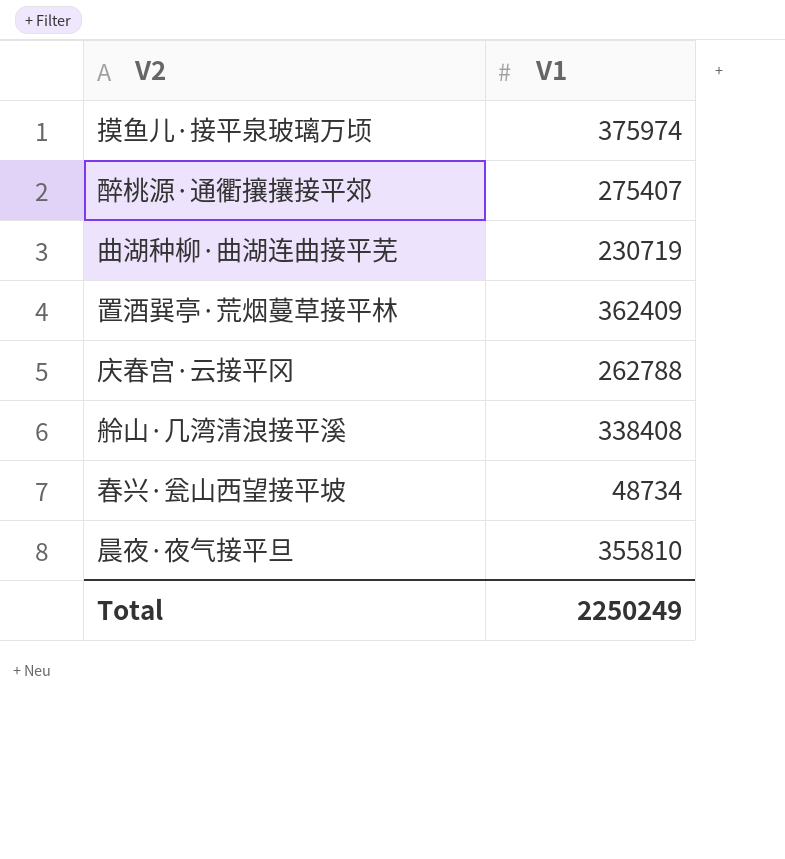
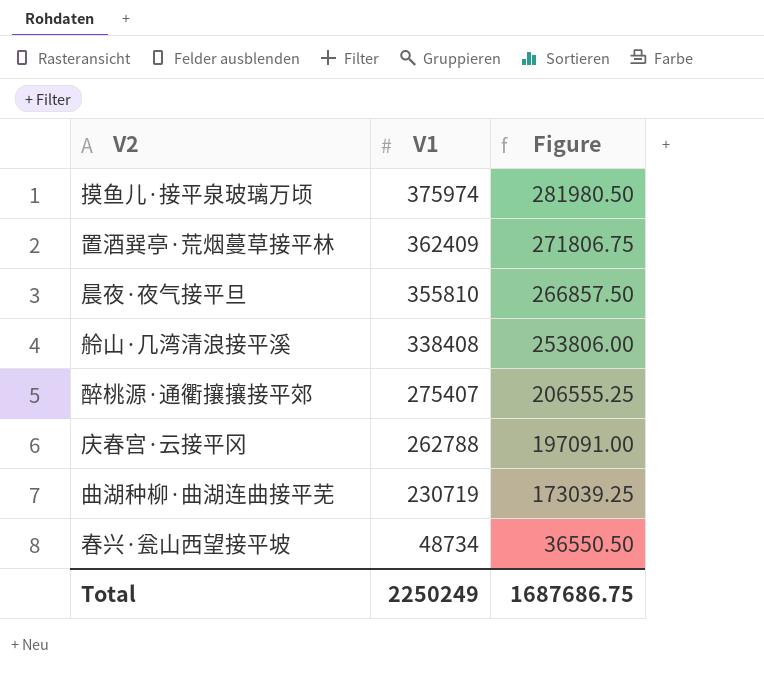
row order: none -> V1 descending
column Figure | formula: none -> [V1] * 0.75

